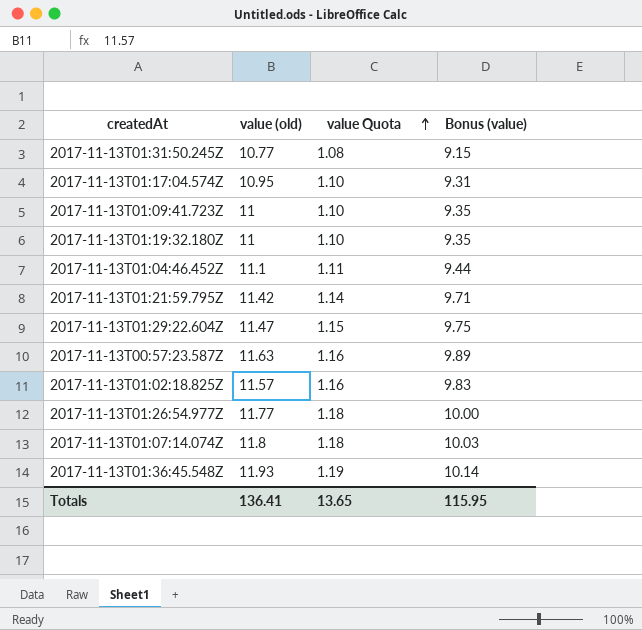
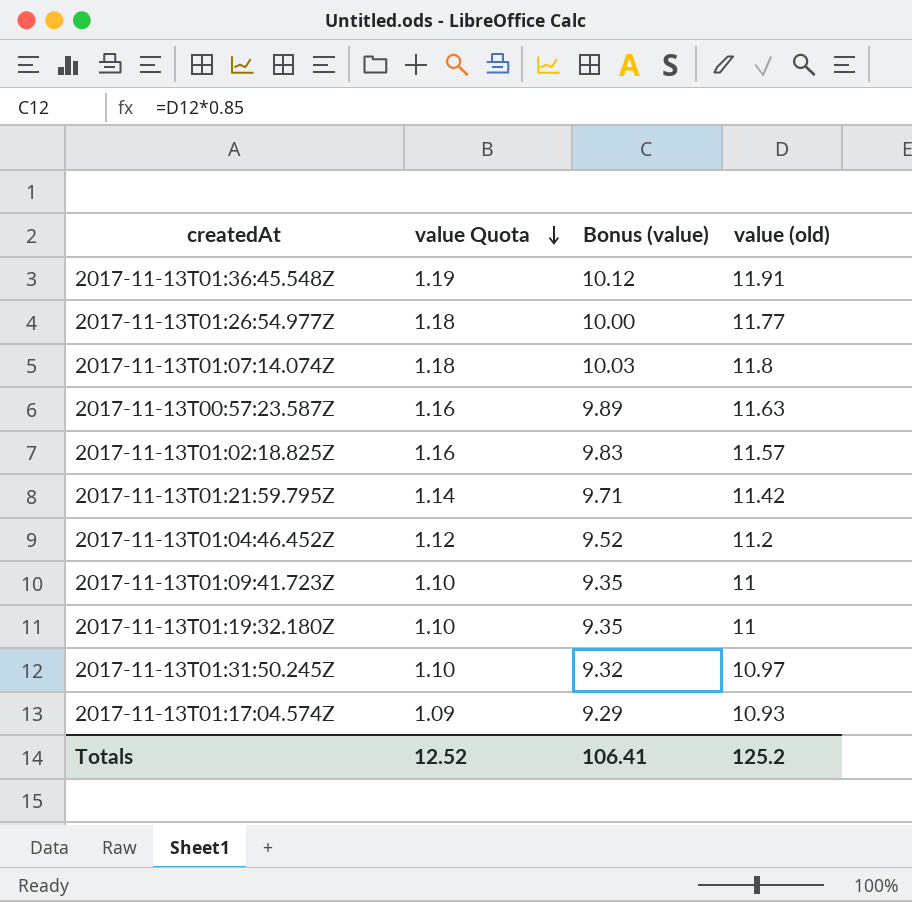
row order: value Quota ascending -> value Quota descending
column value (old) | position: 2 -> 4
row 2017-11-13T01:29:22.604Z: 11.47 | 1.15 | 9.75 -> none
2017-11-13T01:36:45.548Z | Bonus (value): 10.14 -> 10.12
2017-11-13T01:36:45.548Z | value (old): 11.93 -> 11.91
2017-11-13T01:04:46.452Z | value Quota: 1.11 -> 1.12
2017-11-13T01:04:46.452Z | Bonus (value): 9.44 -> 9.52
2017-11-13T01:04:46.452Z | value (old): 11.1 -> 11.2
2017-11-13T01:31:50.245Z | value Quota: 1.08 -> 1.10
2017-11-13T01:31:50.245Z | Bonus (value): 9.15 -> 9.32
2017-11-13T01:31:50.245Z | value (old): 10.77 -> 10.97
2017-11-13T01:17:04.574Z | value Quota: 1.10 -> 1.09
2017-11-13T01:17:04.574Z | Bonus (value): 9.31 -> 9.29
2017-11-13T01:17:04.574Z | value (old): 10.95 -> 10.93
Totals | value Quota: 13.65 -> 12.52
Totals | Bonus (value): 115.95 -> 106.41
Totals | value (old): 136.41 -> 125.2

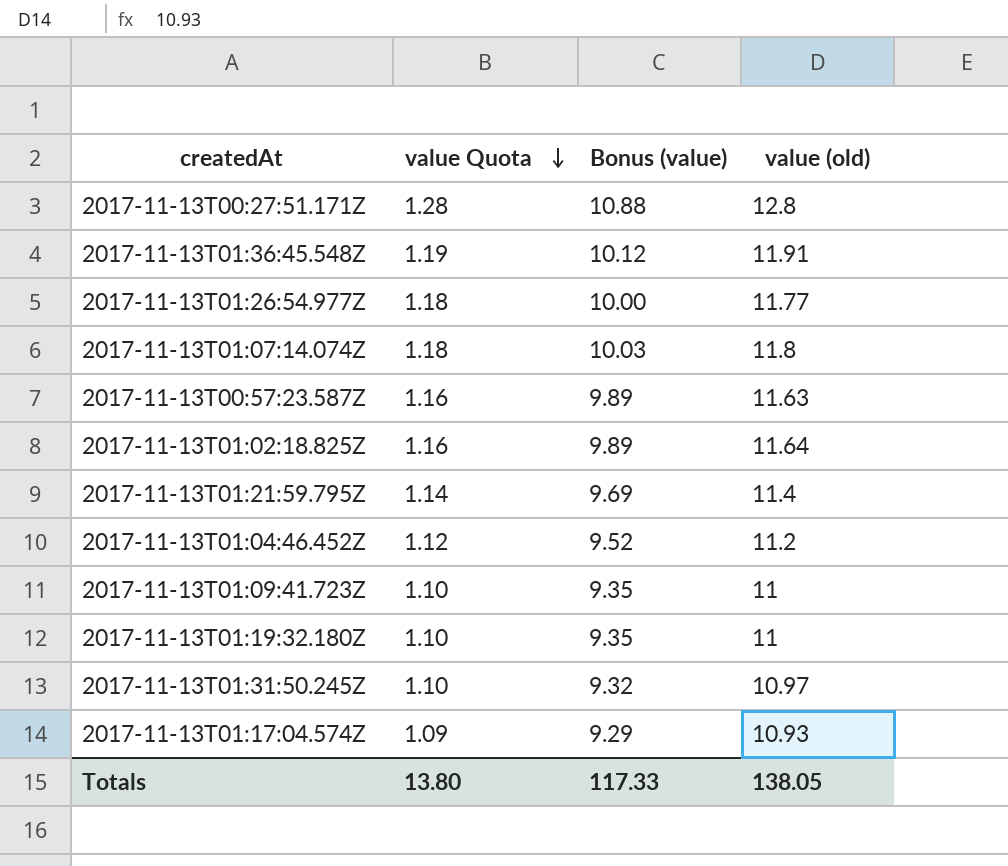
row 2017-11-13T00:27:51.171Z: none -> 1.28 | 10.88 | 12.8
2017-11-13T01:02:18.825Z | Bonus (value): 9.83 -> 9.89
2017-11-13T01:02:18.825Z | value (old): 11.57 -> 11.64
2017-11-13T01:21:59.795Z | Bonus (value): 9.71 -> 9.69
2017-11-13T01:21:59.795Z | value (old): 11.42 -> 11.4
Totals | value Quota: 12.52 -> 13.80
Totals | Bonus (value): 106.41 -> 117.33
Totals | value (old): 125.2 -> 138.05

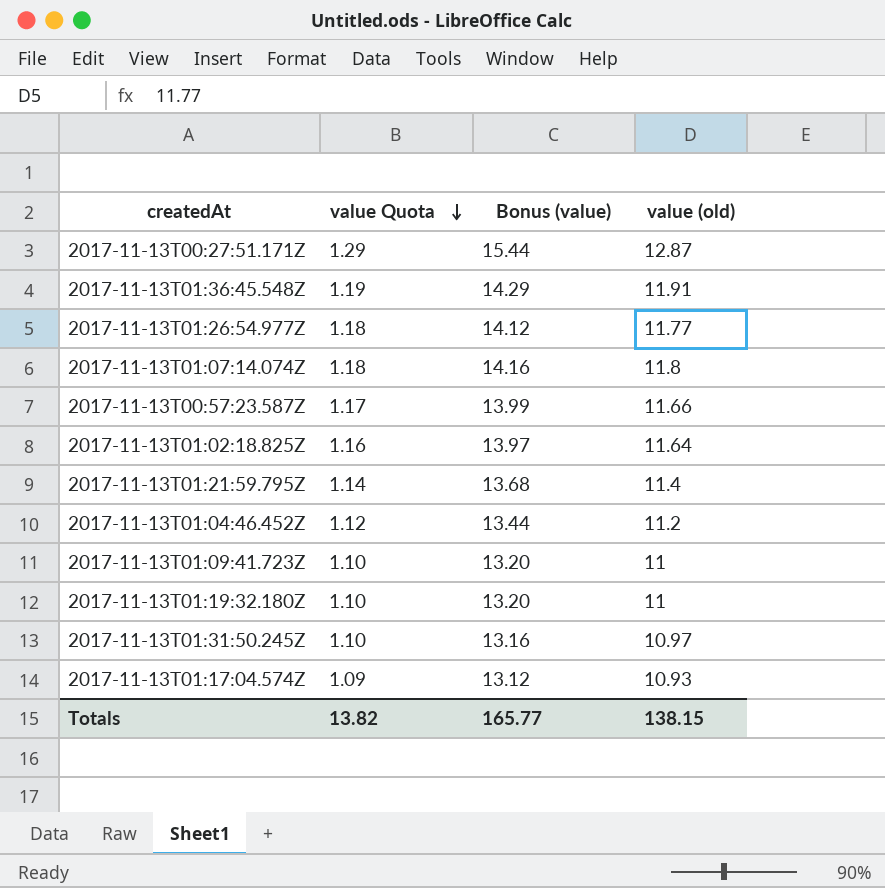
column Bonus (value) | formula: [value (old)] * 0.85 -> [value (old)] * 1.2
2017-11-13T00:27:51.171Z | value Quota: 1.28 -> 1.29
2017-11-13T00:27:51.171Z | value (old): 12.8 -> 12.87
2017-11-13T00:57:23.587Z | value Quota: 1.16 -> 1.17
2017-11-13T00:57:23.587Z | value (old): 11.63 -> 11.66
Totals | value Quota: 13.80 -> 13.82
Totals | Bonus (value): 117.33 -> 165.77
Totals | value (old): 138.05 -> 138.15

